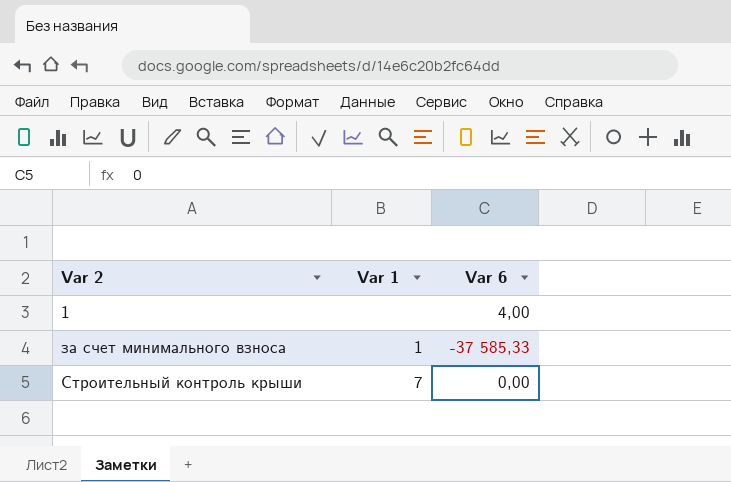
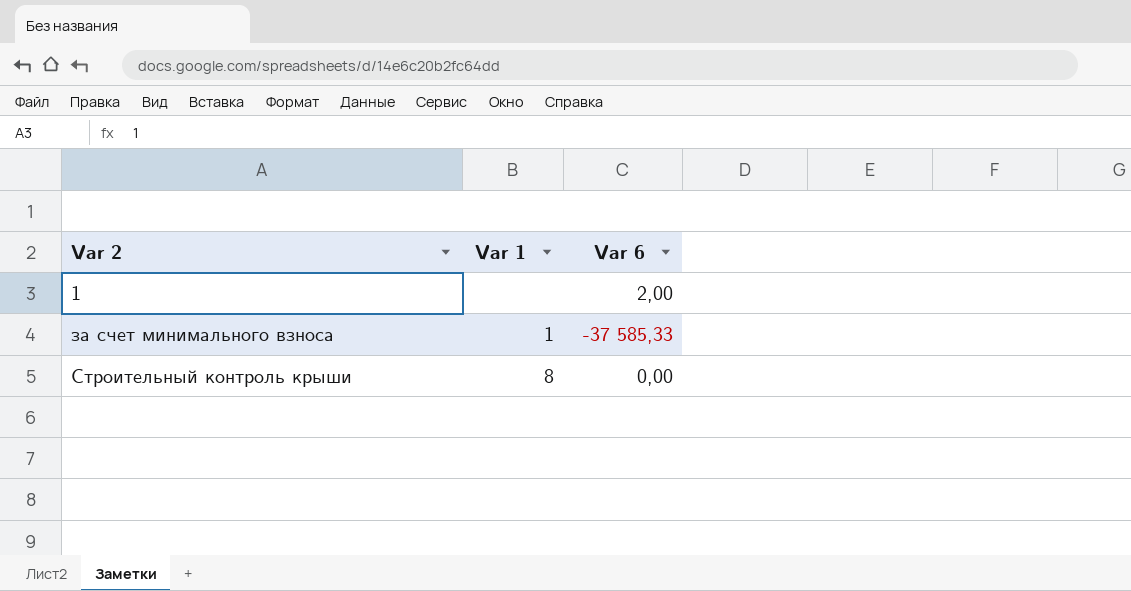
1 | Var 6: 4,00 -> 2,00
Строительный контроль крыши | Var 1: 7 -> 8

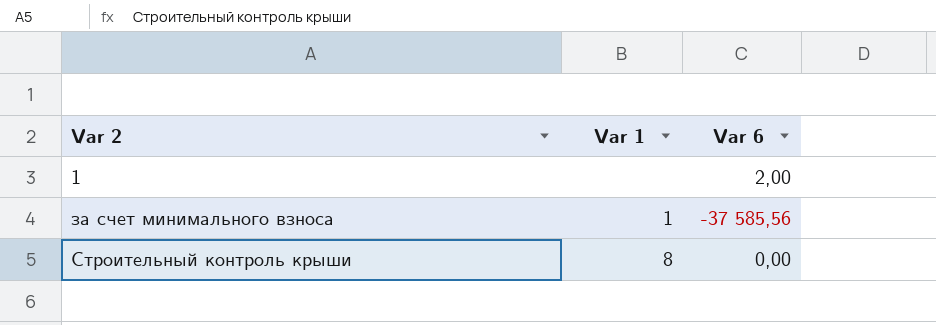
за счет минимального взноса | Var 6: -37 585,33 -> -37 585,56

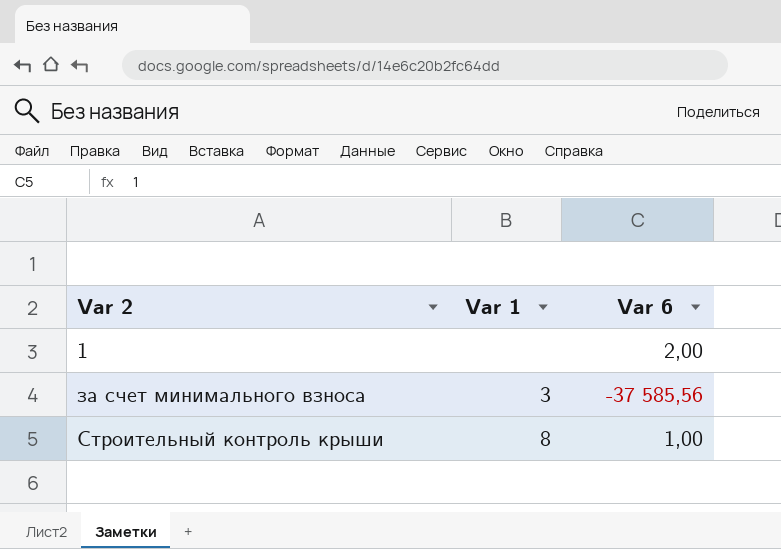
за счет минимального взноса | Var 1: 1 -> 3
Строительный контроль крыши | Var 6: 0,00 -> 1,00

